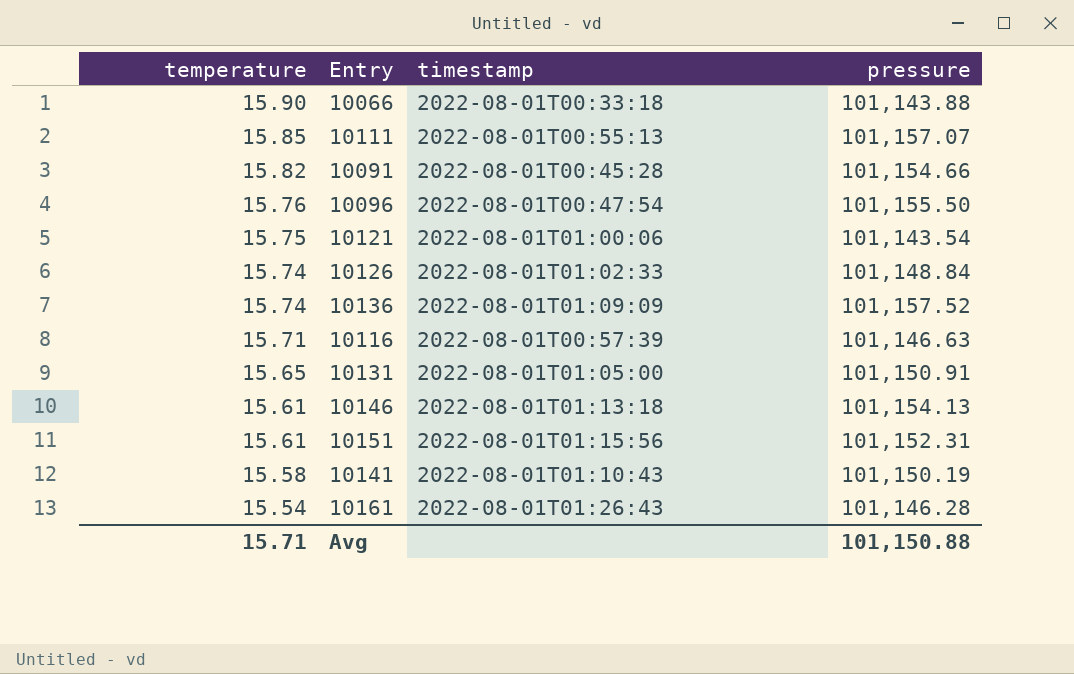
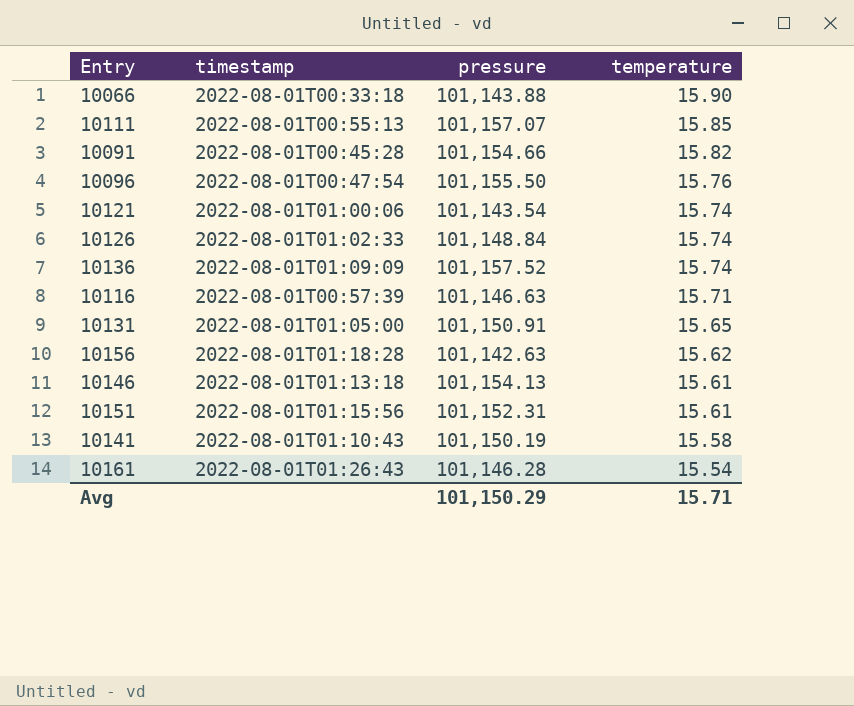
column temperature | position: 1 -> 4
10121 | temperature: 15.75 -> 15.74
row 10156: none -> 2022-08-01T01:18:28 | 101,142.63 | 15.62
Avg | pressure: 101,150.88 -> 101,150.29

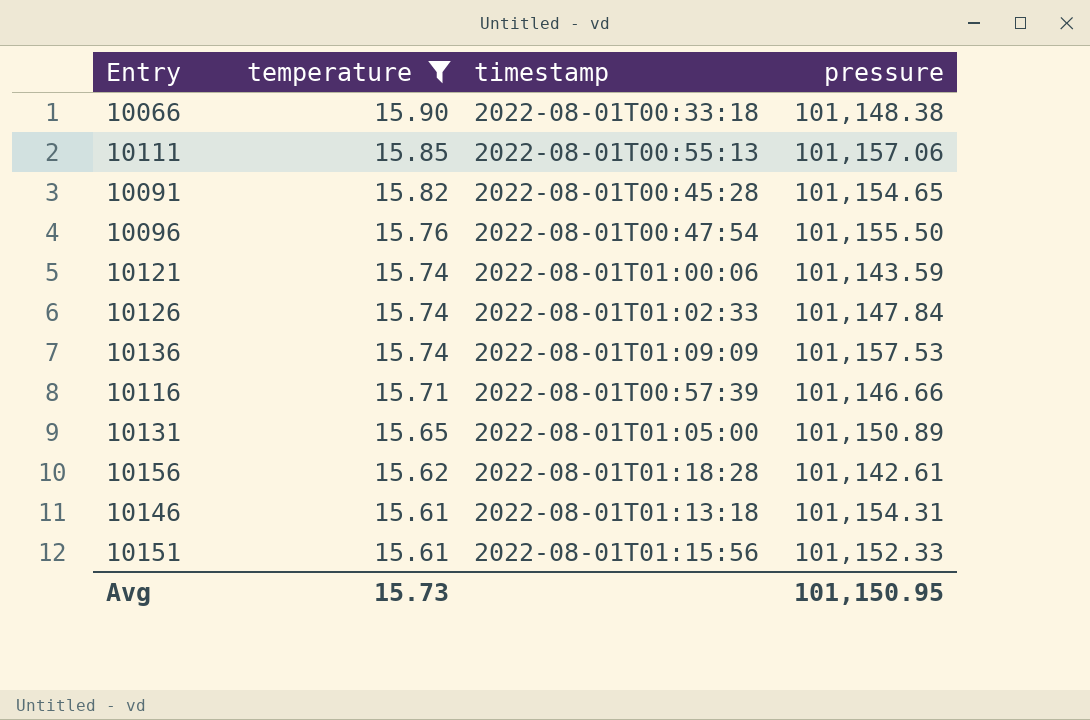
filter: none -> temperature >= 15.61
column temperature | position: 4 -> 2
10066 | pressure: 101,143.88 -> 101,148.38
10111 | pressure: 101,157.07 -> 101,157.06
10091 | pressure: 101,154.66 -> 101,154.65
10121 | pressure: 101,143.54 -> 101,143.59
10126 | pressure: 101,148.84 -> 101,147.84
10136 | pressure: 101,157.52 -> 101,157.53
10116 | pressure: 101,146.63 -> 101,146.66
10131 | pressure: 101,150.91 -> 101,150.89
10156 | pressure: 101,142.63 -> 101,142.61
10146 | pressure: 101,154.13 -> 101,154.31
10151 | pressure: 101,152.31 -> 101,152.33
Avg | temperature: 15.71 -> 15.73
Avg | pressure: 101,150.29 -> 101,150.95

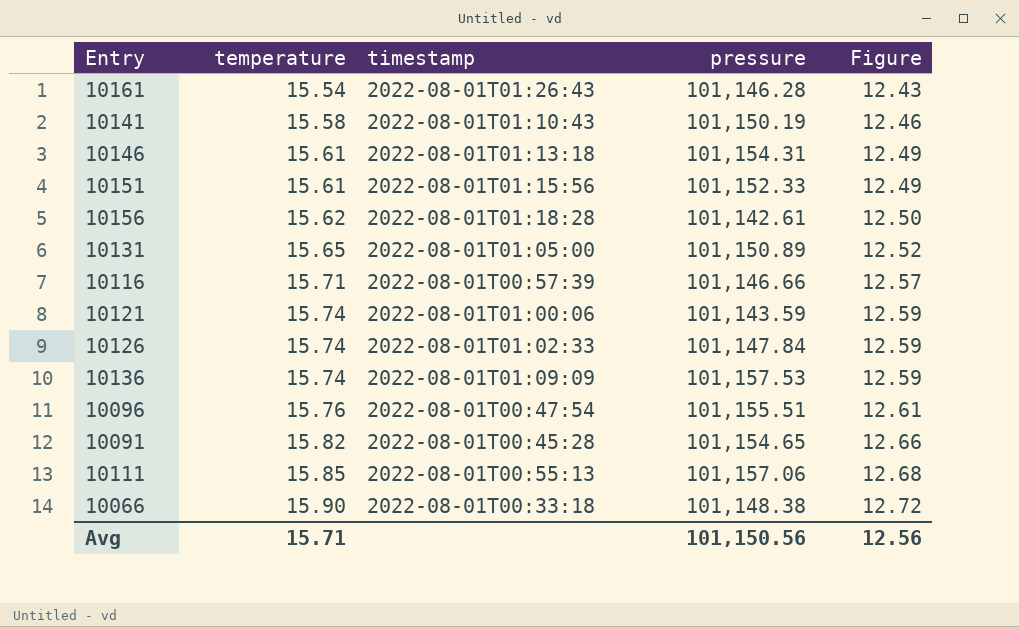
filter: temperature >= 15.61 -> none
row order: temperature descending -> temperature ascending
column Figure | formula: none -> [temperature] * 0.8
10096 | pressure: 101,155.50 -> 101,155.51
Avg | temperature: 15.73 -> 15.71
Avg | pressure: 101,150.95 -> 101,150.56

